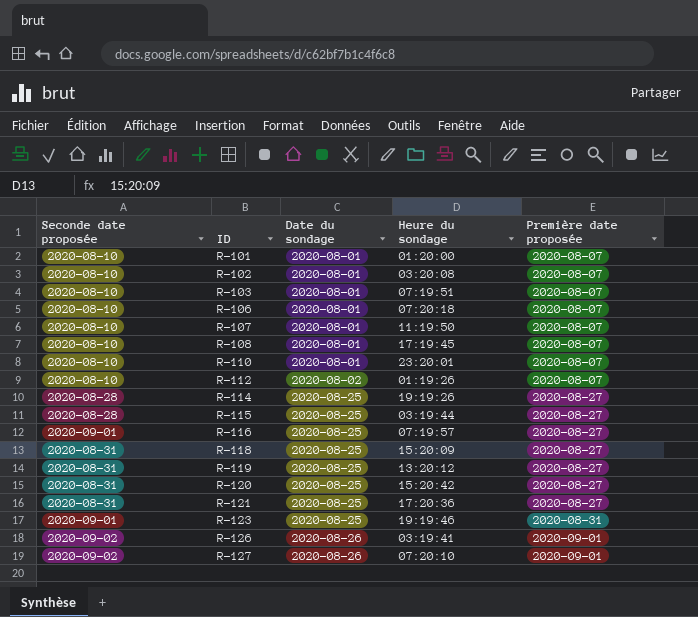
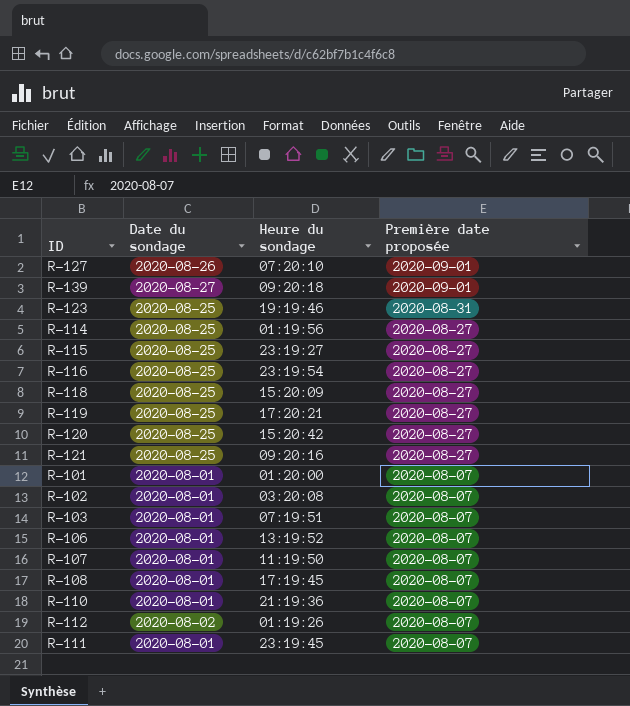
row order: ID ascending -> Première date proposée descending
column Seconde date proposée | position: 1 -> none
row R-126: 2020-09-02 | 2020-08-26 | 03:19:41 | 2020-09-01 -> none
row R-139: none -> 2020-08-27 | 09:20:18 | 2020-09-01
R-114 | Heure du sondage: 19:19:26 -> 01:19:56
R-115 | Heure du sondage: 03:19:44 -> 23:19:27
R-116 | Heure du sondage: 07:19:57 -> 23:19:54
R-119 | Heure du sondage: 13:20:12 -> 17:20:21
R-121 | Heure du sondage: 17:20:36 -> 09:20:16
R-106 | Heure du sondage: 07:20:18 -> 13:19:52
R-110 | Heure du sondage: 23:20:01 -> 21:19:36
row R-111: none -> 2020-08-01 | 23:19:45 | 2020-08-07

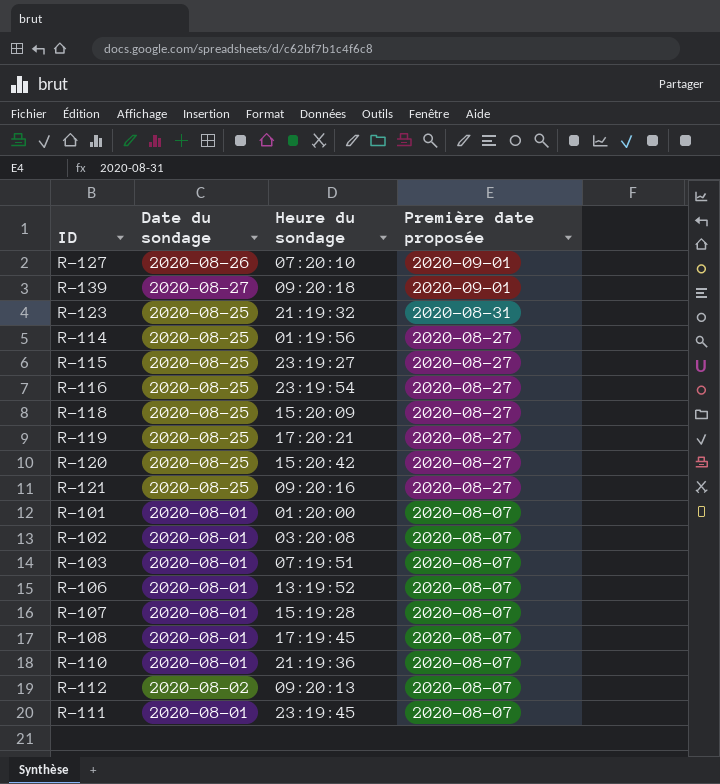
R-123 | Heure du sondage: 19:19:46 -> 21:19:32
R-107 | Heure du sondage: 11:19:50 -> 15:19:28
R-112 | Heure du sondage: 01:19:26 -> 09:20:13

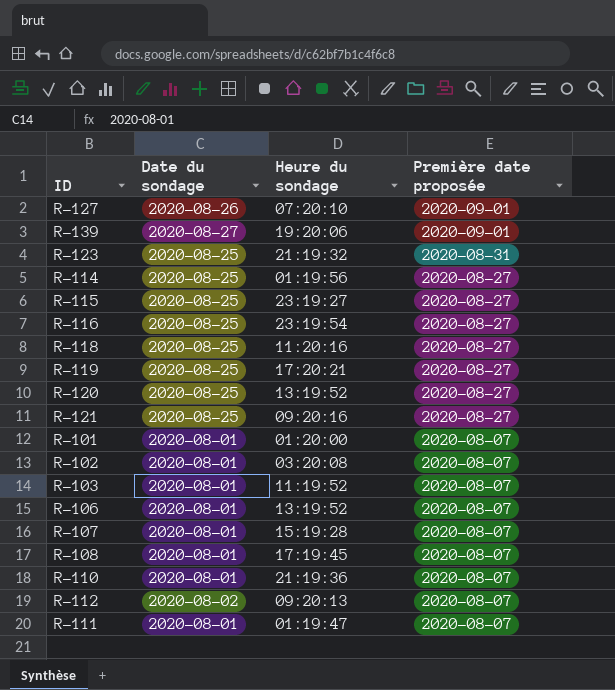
R-139 | Heure du sondage: 09:20:18 -> 19:20:06
R-118 | Heure du sondage: 15:20:09 -> 11:20:16
R-120 | Heure du sondage: 15:20:42 -> 13:19:52
R-103 | Heure du sondage: 07:19:51 -> 11:19:52
R-111 | Heure du sondage: 23:19:45 -> 01:19:47

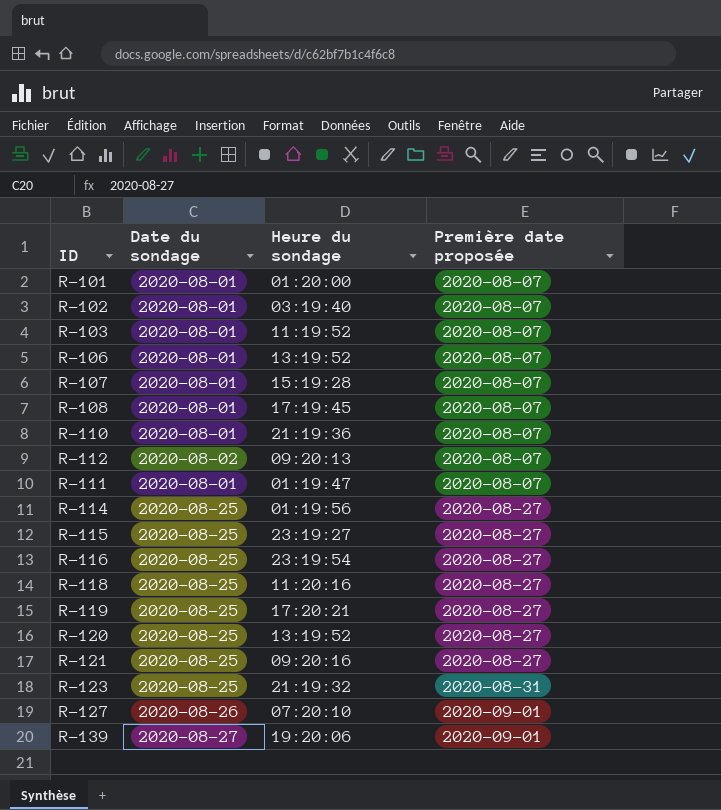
row order: Première date proposée descending -> Première date proposée ascending
R-102 | Heure du sondage: 03:20:08 -> 03:19:40

